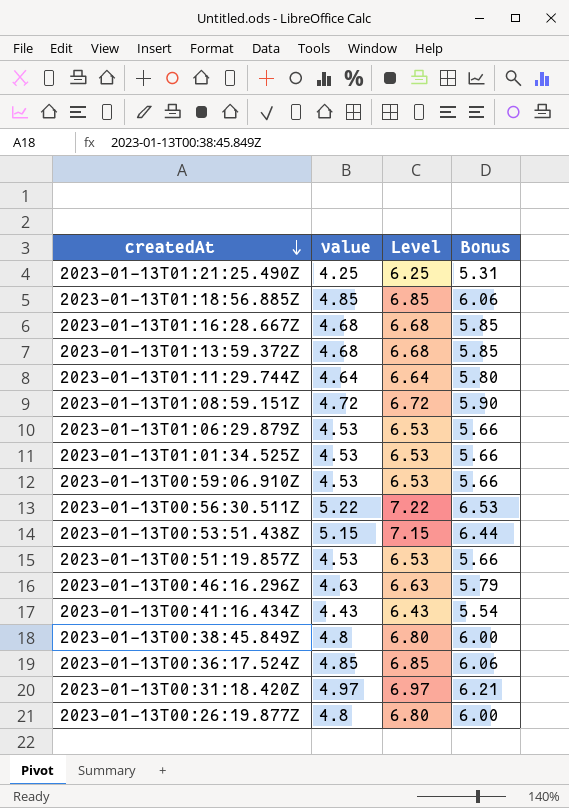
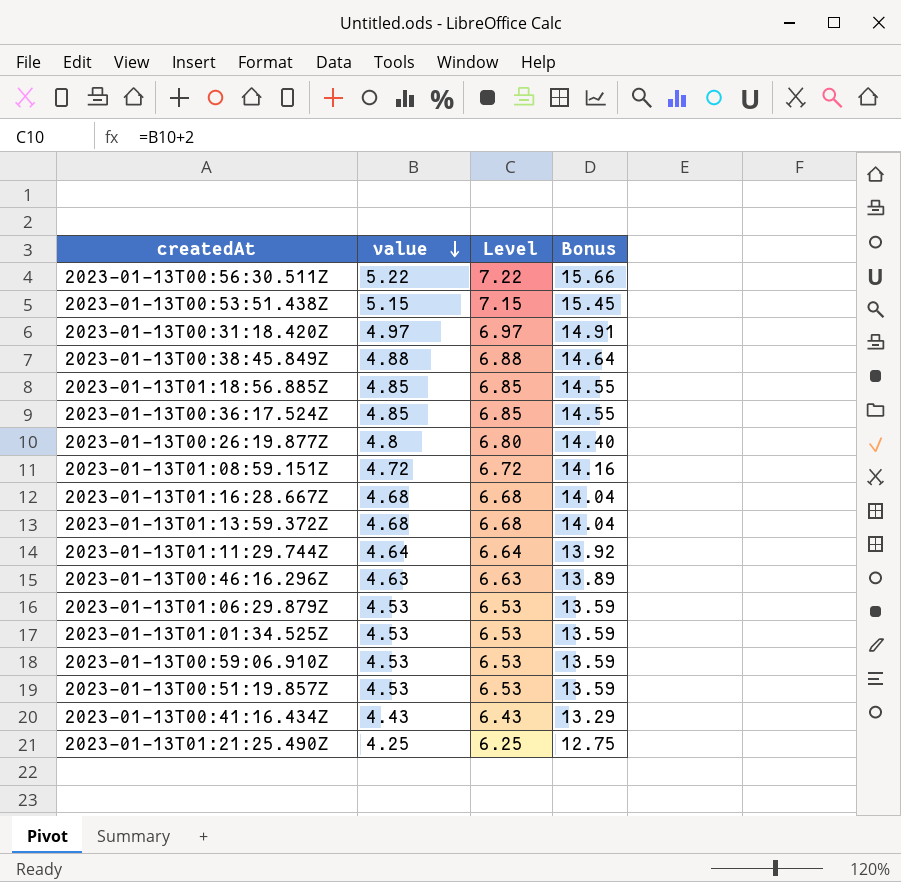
row order: createdAt descending -> value descending
column Bonus | formula: [value] * 1.25 -> [value] * 3
2023-01-13T00:38:45.849Z | value: 4.8 -> 4.88
2023-01-13T00:38:45.849Z | Level: 6.80 -> 6.88

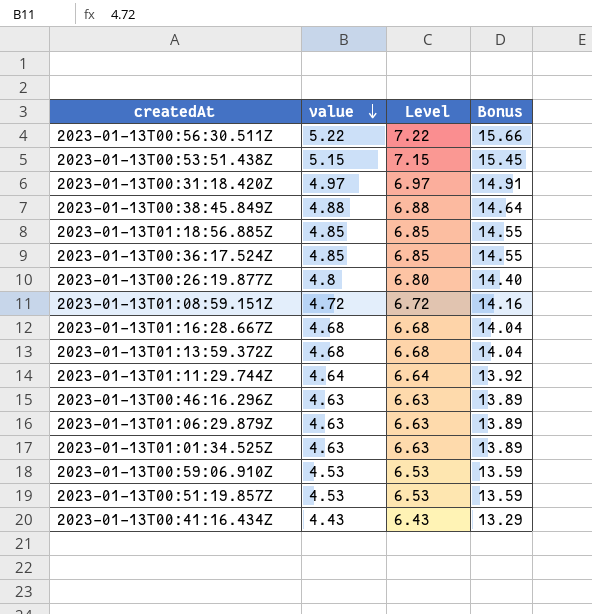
row 2023-01-13T01:21:25.490Z: 4.25 | 6.25 | 12.75 -> none
2023-01-13T01:06:29.879Z | value: 4.53 -> 4.63
2023-01-13T01:06:29.879Z | Level: 6.53 -> 6.63
2023-01-13T01:06:29.879Z | Bonus: 13.59 -> 13.89
2023-01-13T01:01:34.525Z | value: 4.53 -> 4.63
2023-01-13T01:01:34.525Z | Level: 6.53 -> 6.63
2023-01-13T01:01:34.525Z | Bonus: 13.59 -> 13.89

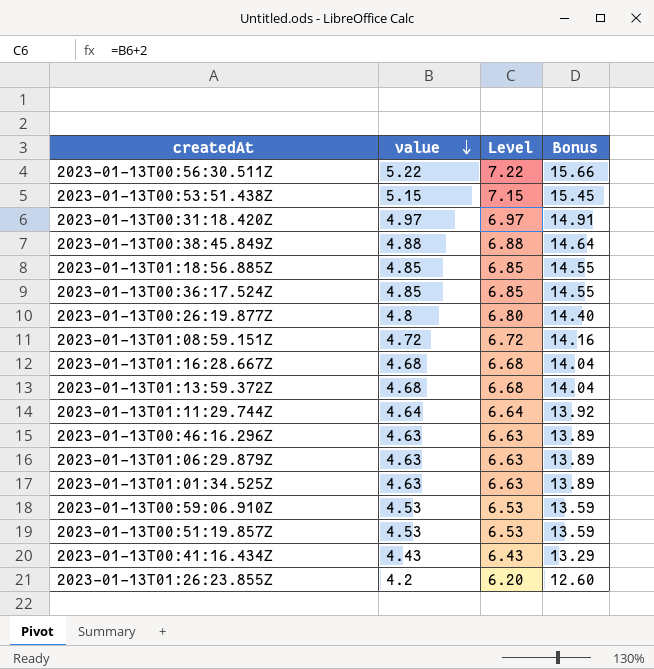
row 2023-01-13T01:26:23.855Z: none -> 4.2 | 6.20 | 12.60

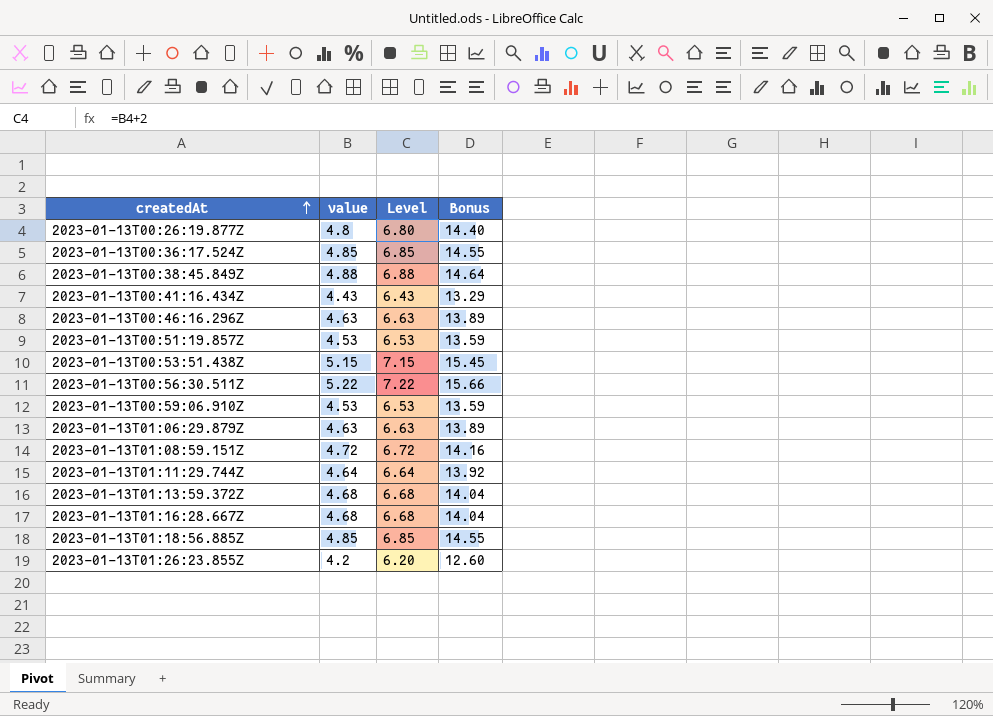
row order: value descending -> createdAt ascending
row 2023-01-13T00:31:18.420Z: 4.97 | 6.97 | 14.91 -> none
row 2023-01-13T01:01:34.525Z: 4.63 | 6.63 | 13.89 -> none

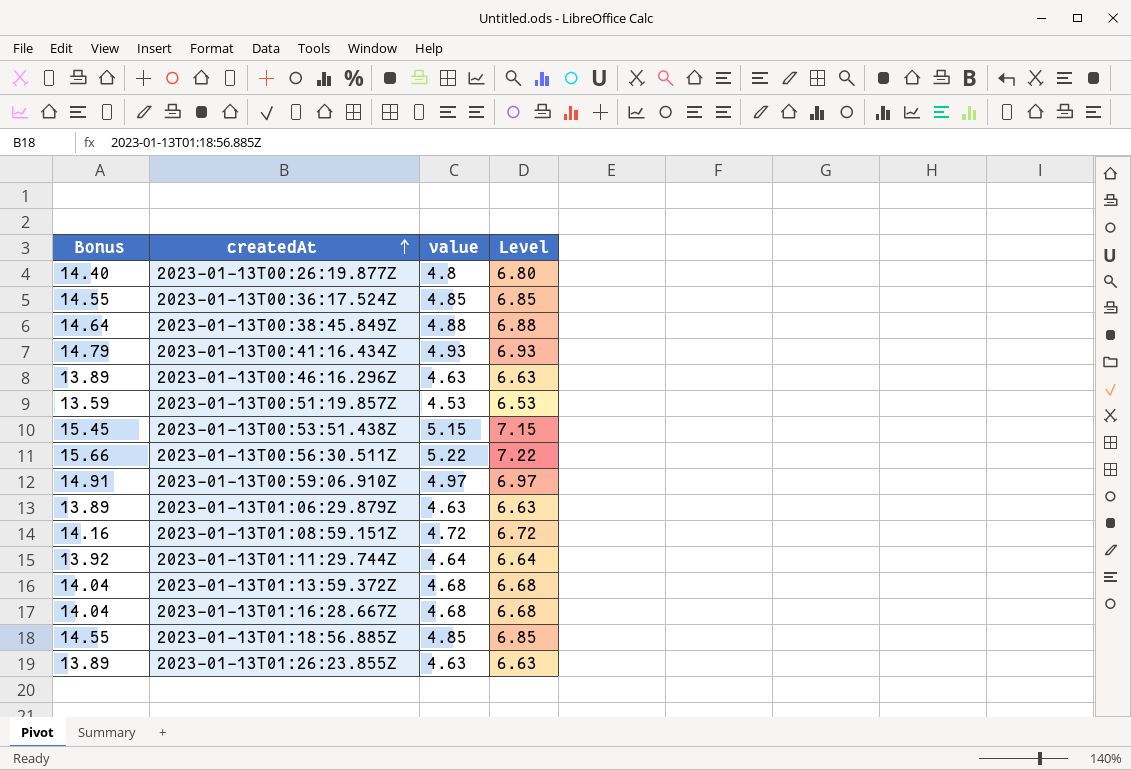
column Bonus | position: 4 -> 1
2023-01-13T00:41:16.434Z | Bonus: 13.29 -> 14.79
2023-01-13T00:41:16.434Z | value: 4.43 -> 4.93
2023-01-13T00:41:16.434Z | Level: 6.43 -> 6.93
2023-01-13T00:59:06.910Z | Bonus: 13.59 -> 14.91
2023-01-13T00:59:06.910Z | value: 4.53 -> 4.97
2023-01-13T00:59:06.910Z | Level: 6.53 -> 6.97
2023-01-13T01:26:23.855Z | Bonus: 12.60 -> 13.89
2023-01-13T01:26:23.855Z | value: 4.2 -> 4.63
2023-01-13T01:26:23.855Z | Level: 6.20 -> 6.63

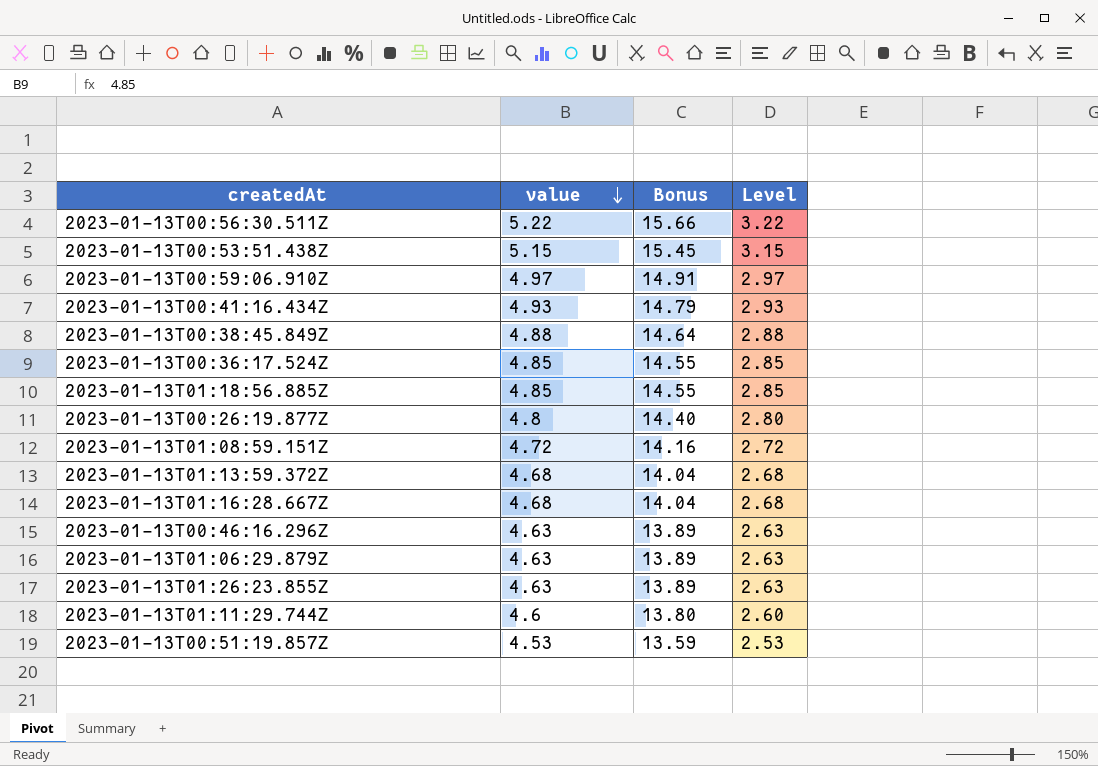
row order: createdAt ascending -> value descending
column Bonus | position: 1 -> 3
column Level | formula: [value] + 2 -> [value] - 2
2023-01-13T01:11:29.744Z | value: 4.64 -> 4.6
2023-01-13T01:11:29.744Z | Bonus: 13.92 -> 13.80

